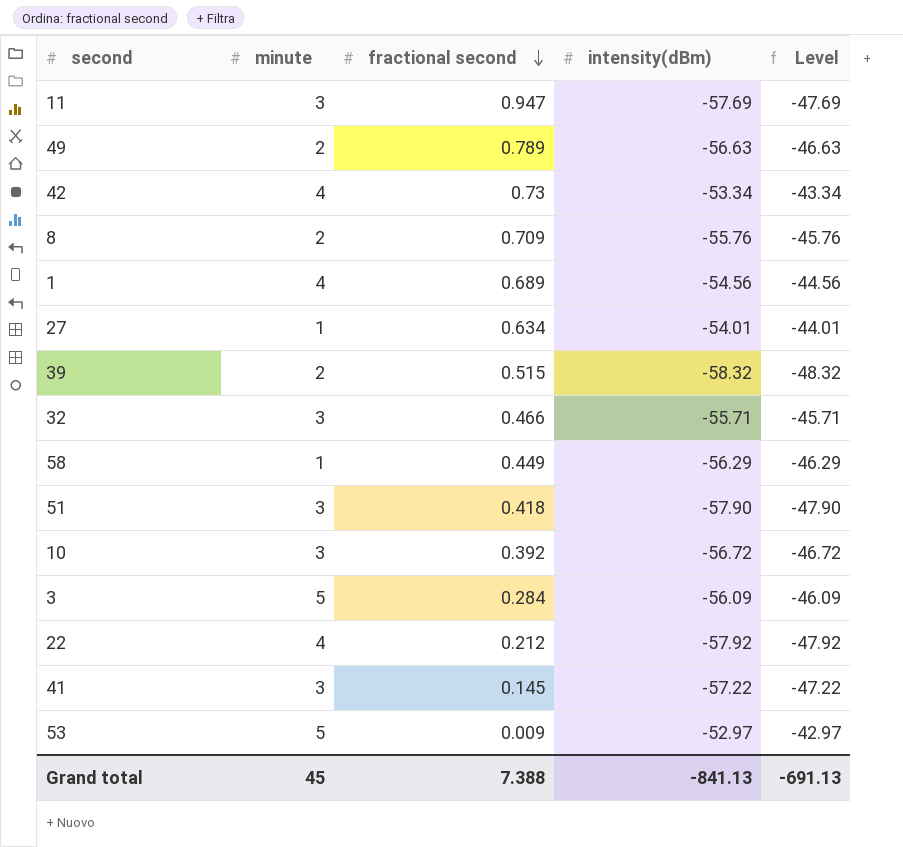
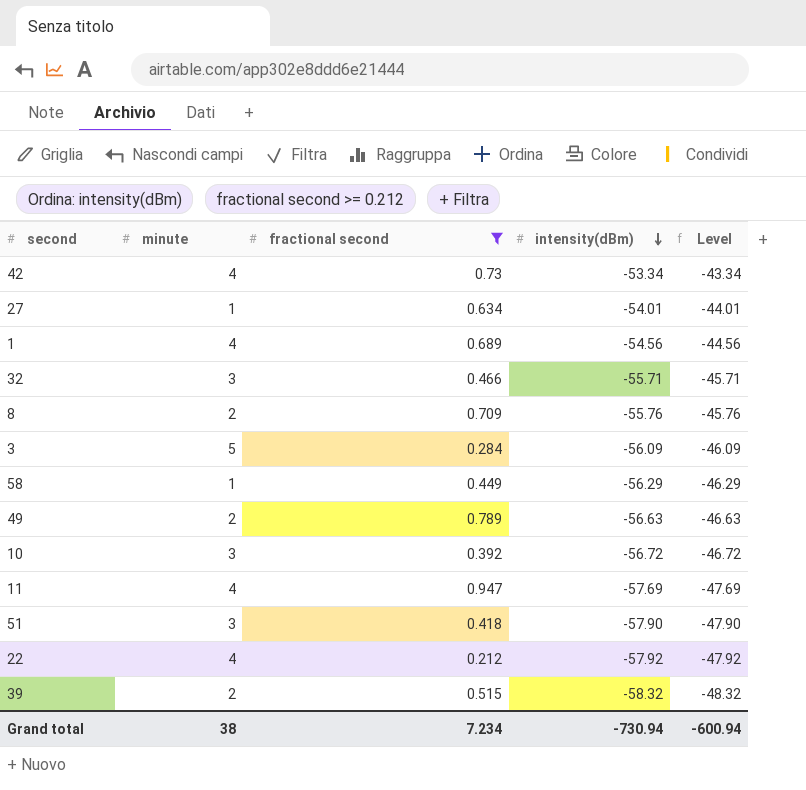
filter: none -> fractional second >= 0.212
row order: fractional second descending -> intensity(dBm) descending
11 | minute: 3 -> 4
Grand total | minute: 45 -> 38
Grand total | fractional second: 7.388 -> 7.234
Grand total | intensity(dBm): -841.13 -> -730.94
Grand total | Level: -691.13 -> -600.94

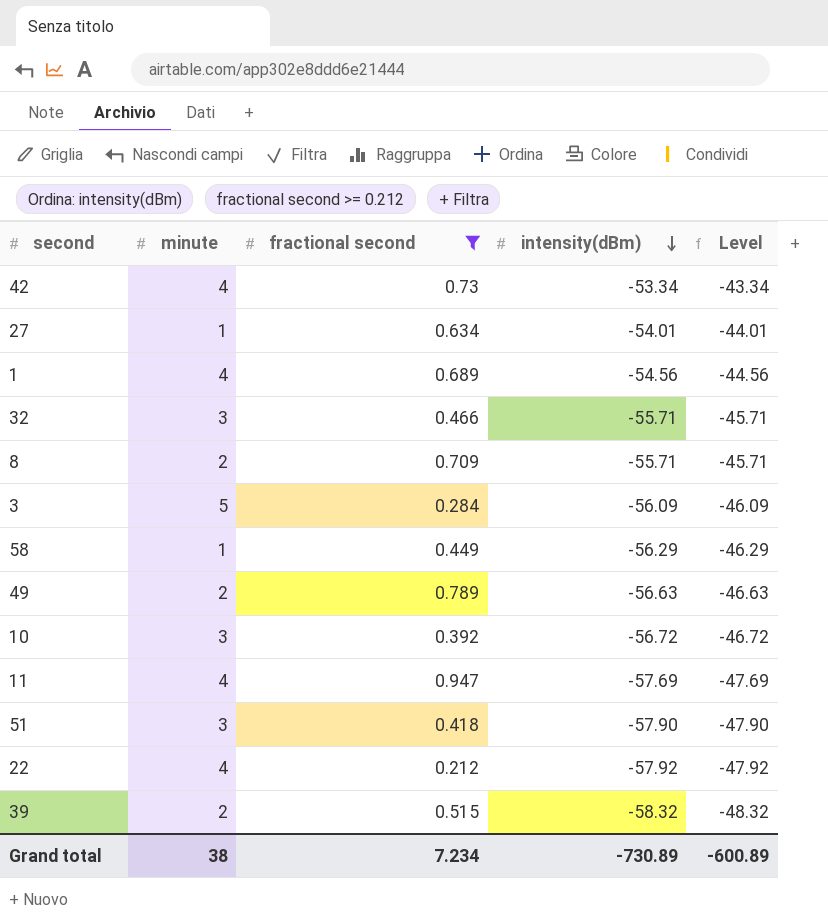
8 | intensity(dBm): -55.76 -> -55.71
8 | Level: -45.76 -> -45.71
Grand total | intensity(dBm): -730.94 -> -730.89
Grand total | Level: -600.94 -> -600.89

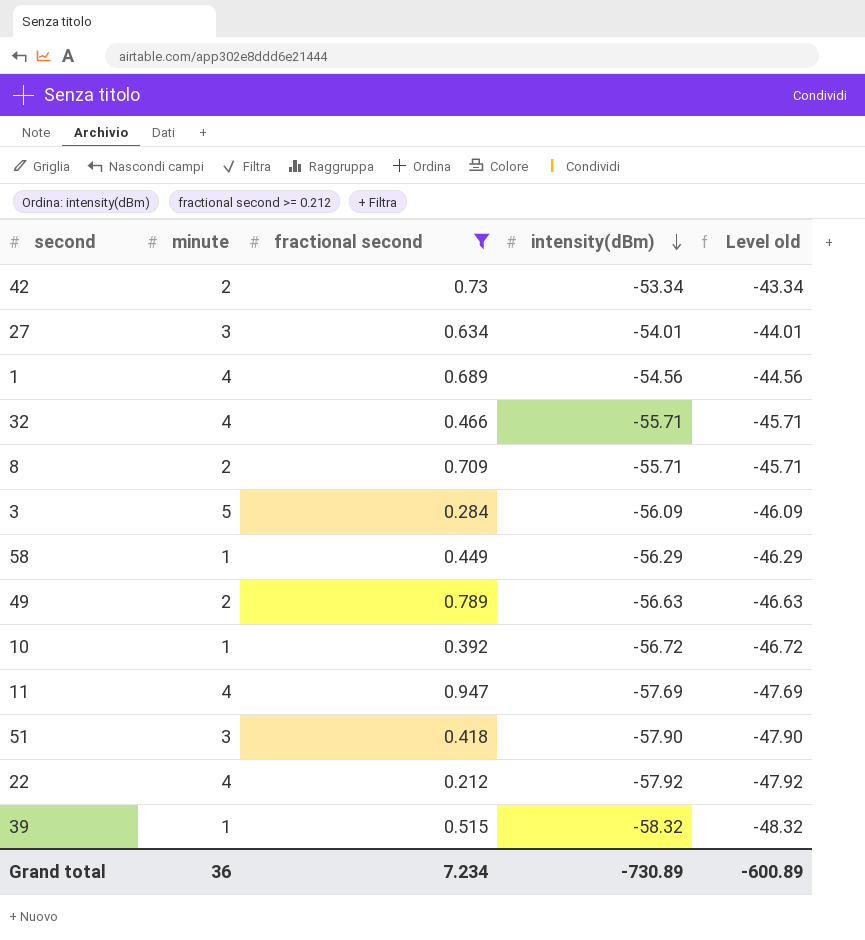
column name: Level -> Level old
42 | minute: 4 -> 2
27 | minute: 1 -> 3
32 | minute: 3 -> 4
10 | minute: 3 -> 1
39 | minute: 2 -> 1
Grand total | minute: 38 -> 36

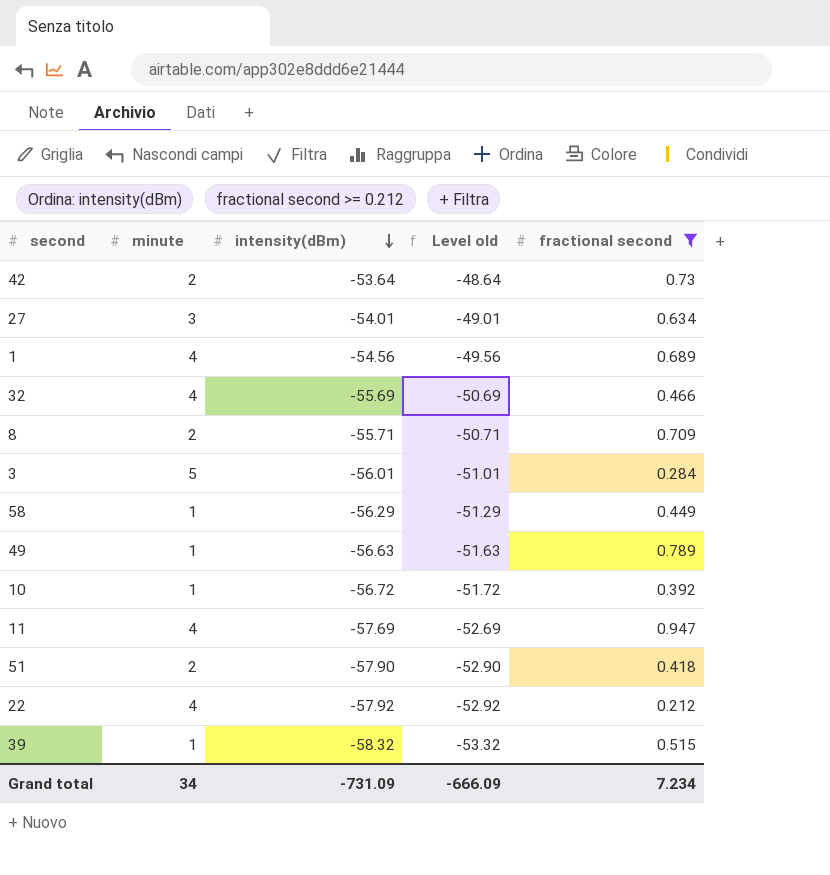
column Level old | formula: [intensity(dBm)] + 10 -> [intensity(dBm)] + 5
column fractional second | position: 3 -> 5
42 | intensity(dBm): -53.34 -> -53.64
32 | intensity(dBm): -55.71 -> -55.69
3 | intensity(dBm): -56.09 -> -56.01
49 | minute: 2 -> 1
51 | minute: 3 -> 2
Grand total | minute: 36 -> 34
Grand total | intensity(dBm): -730.89 -> -731.09
Grand total | Level old: -600.89 -> -666.09

